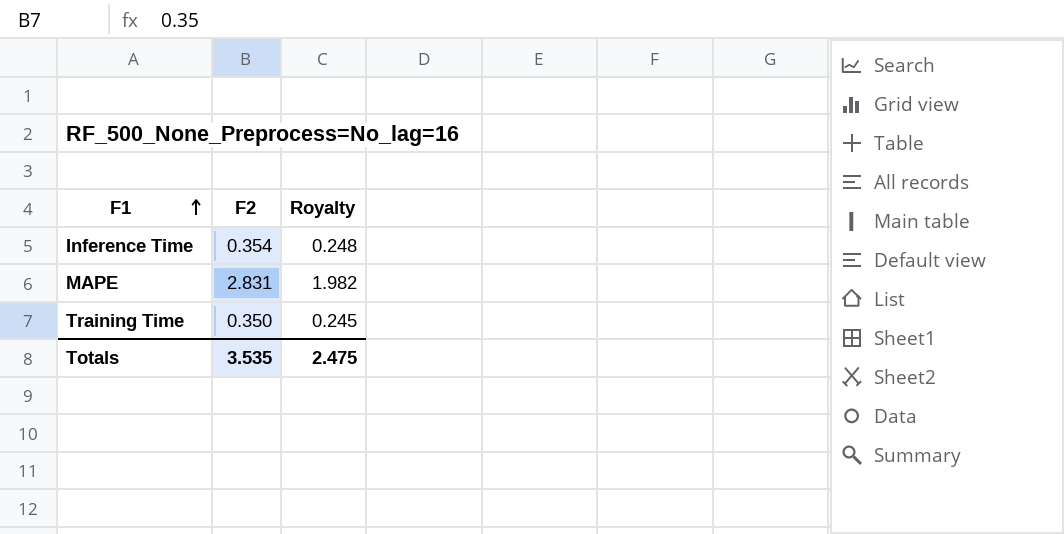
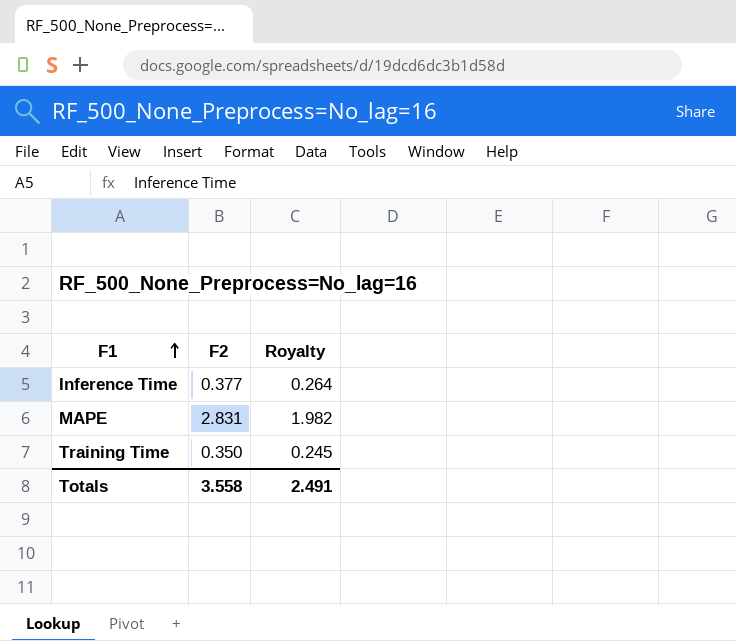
Inference Time | F2: 0.354 -> 0.377
Inference Time | Royalty: 0.248 -> 0.264
Totals | F2: 3.535 -> 3.558
Totals | Royalty: 2.475 -> 2.491

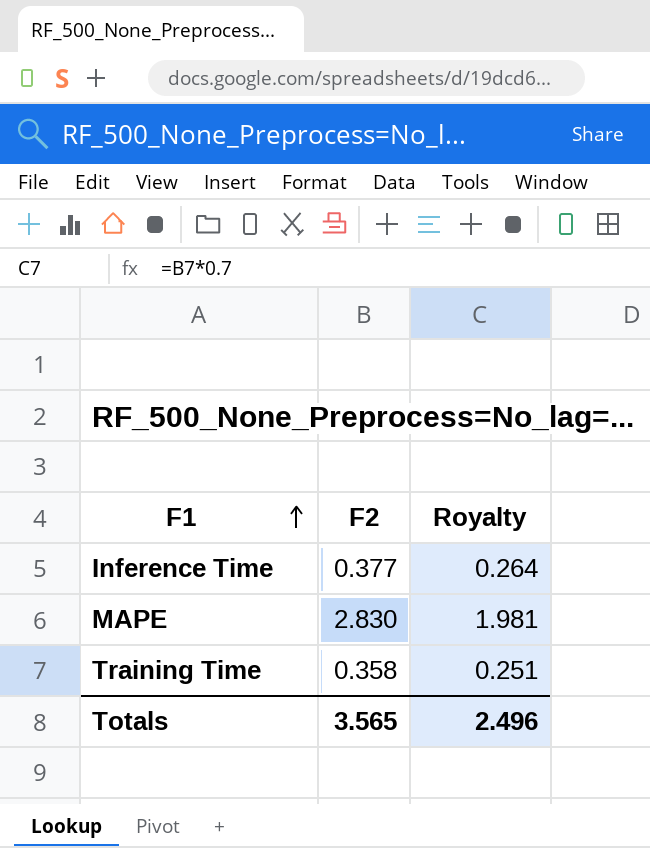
MAPE | F2: 2.831 -> 2.830
MAPE | Royalty: 1.982 -> 1.981
Training Time | F2: 0.350 -> 0.358
Training Time | Royalty: 0.245 -> 0.251
Totals | F2: 3.558 -> 3.565
Totals | Royalty: 2.491 -> 2.496

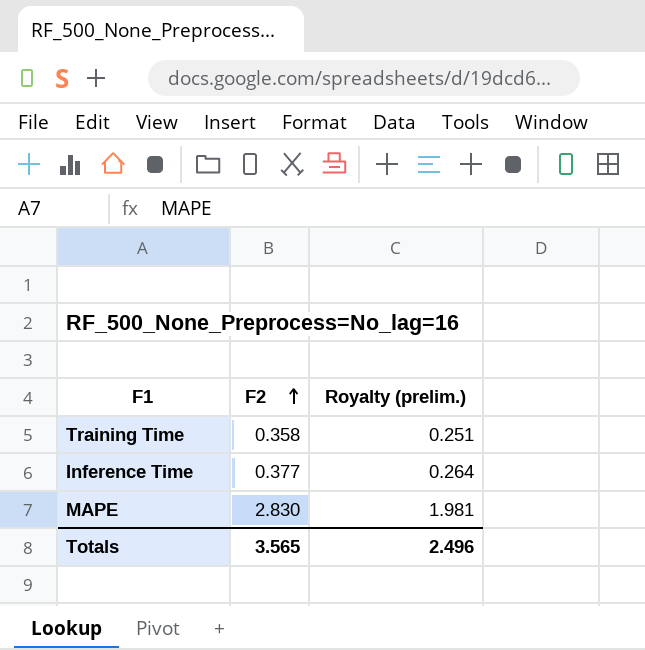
row order: F1 ascending -> F2 ascending
column name: Royalty -> Royalty (prelim.)

